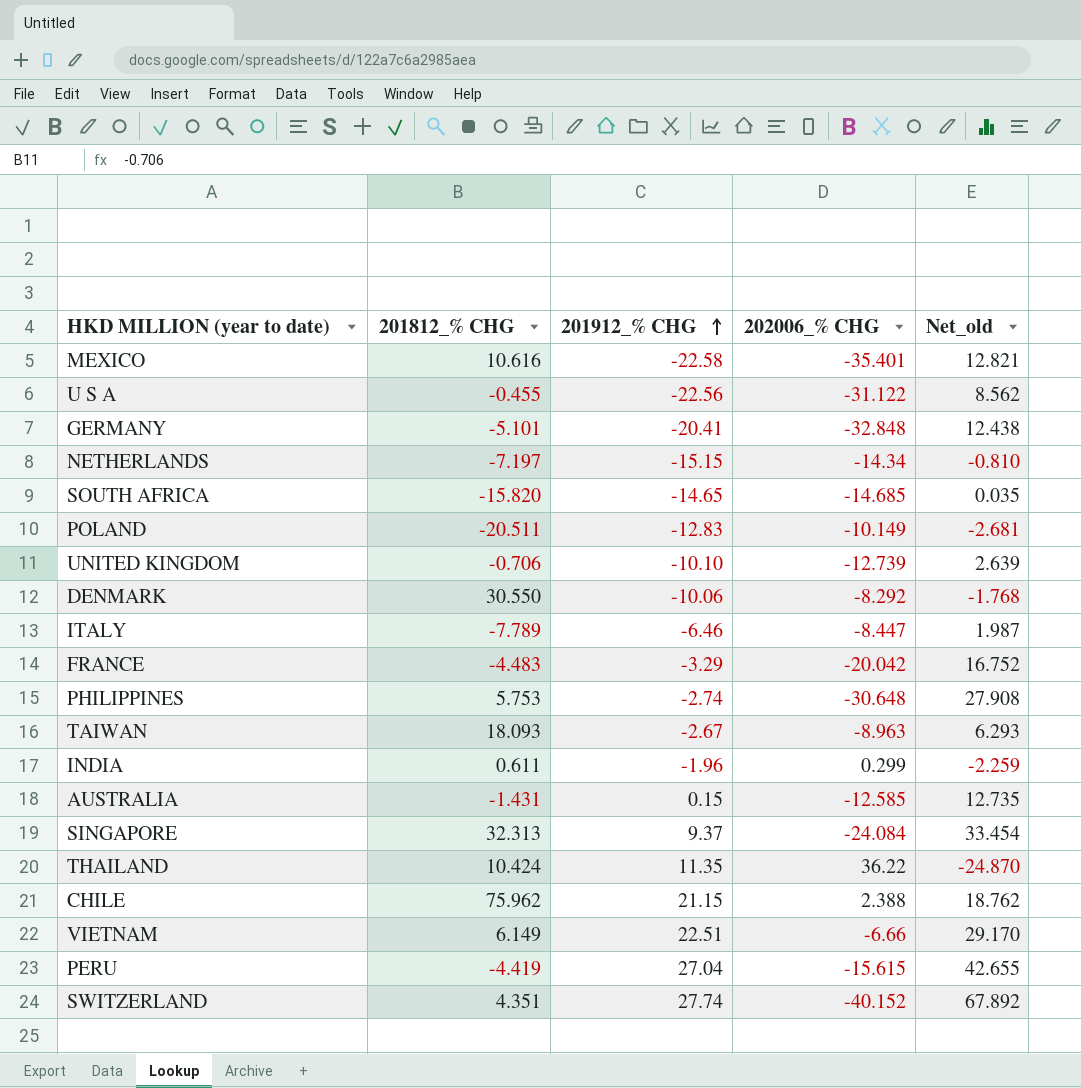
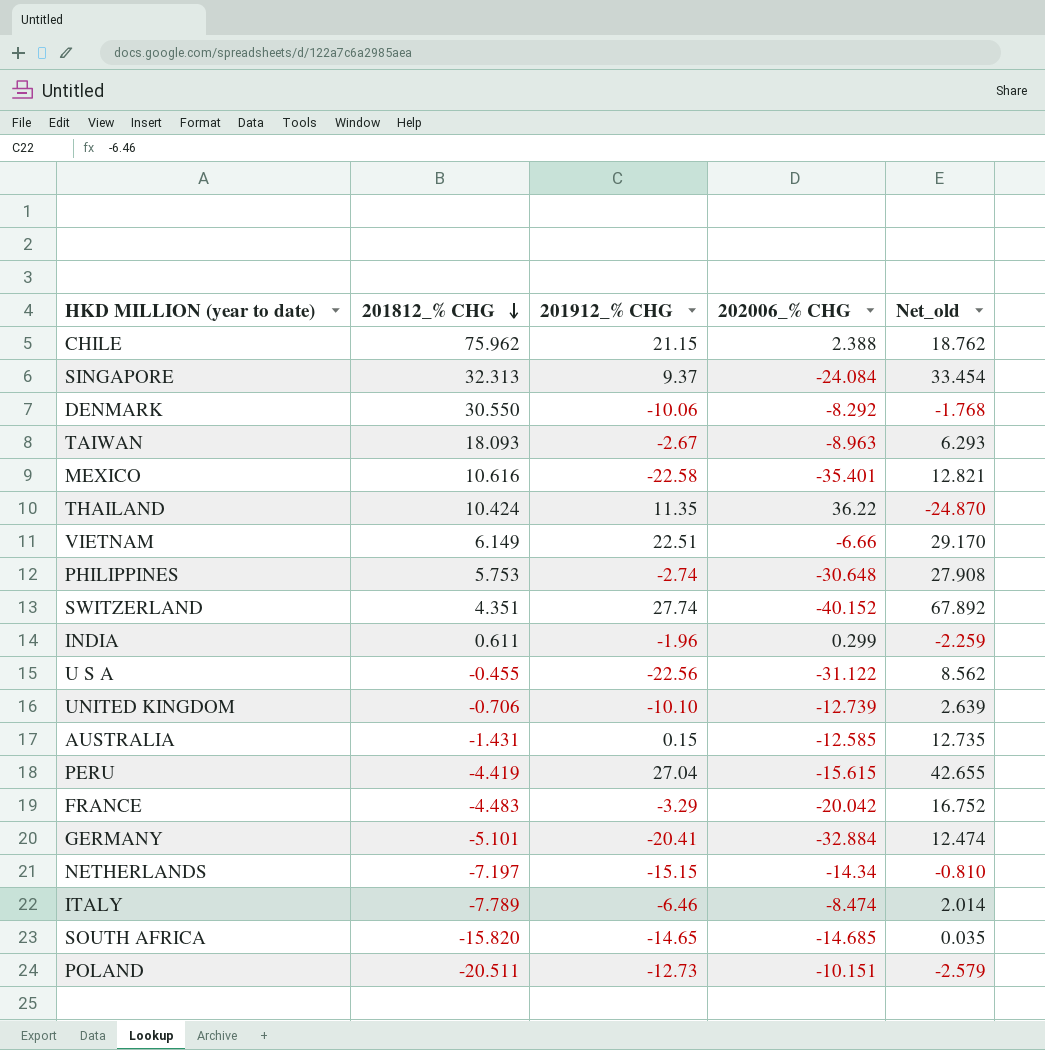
row order: 201912_% CHG ascending -> 201812_% CHG descending
GERMANY | 202006_% CHG: -32.848 -> -32.884
GERMANY | Net_old: 12.438 -> 12.474
ITALY | 202006_% CHG: -8.447 -> -8.474
ITALY | Net_old: 1.987 -> 2.014
POLAND | 201912_% CHG: -12.83 -> -12.73
POLAND | 202006_% CHG: -10.149 -> -10.151
POLAND | Net_old: -2.681 -> -2.579

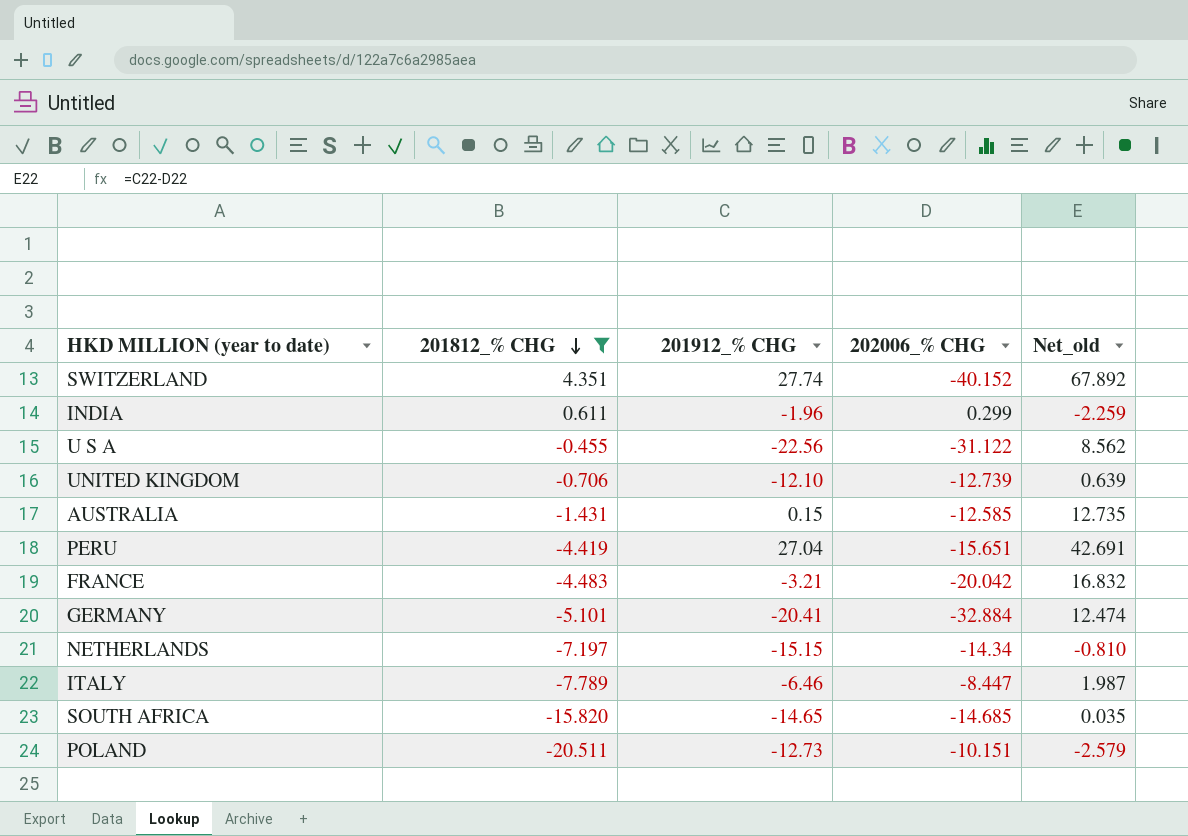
filter: none -> 201812_% CHG <= 4.351
UNITED KINGDOM | 201912_% CHG: -10.10 -> -12.10
UNITED KINGDOM | Net_old: 2.639 -> 0.639
PERU | 202006_% CHG: -15.615 -> -15.651
PERU | Net_old: 42.655 -> 42.691
FRANCE | 201912_% CHG: -3.29 -> -3.21
FRANCE | Net_old: 16.752 -> 16.832
ITALY | 202006_% CHG: -8.474 -> -8.447
ITALY | Net_old: 2.014 -> 1.987

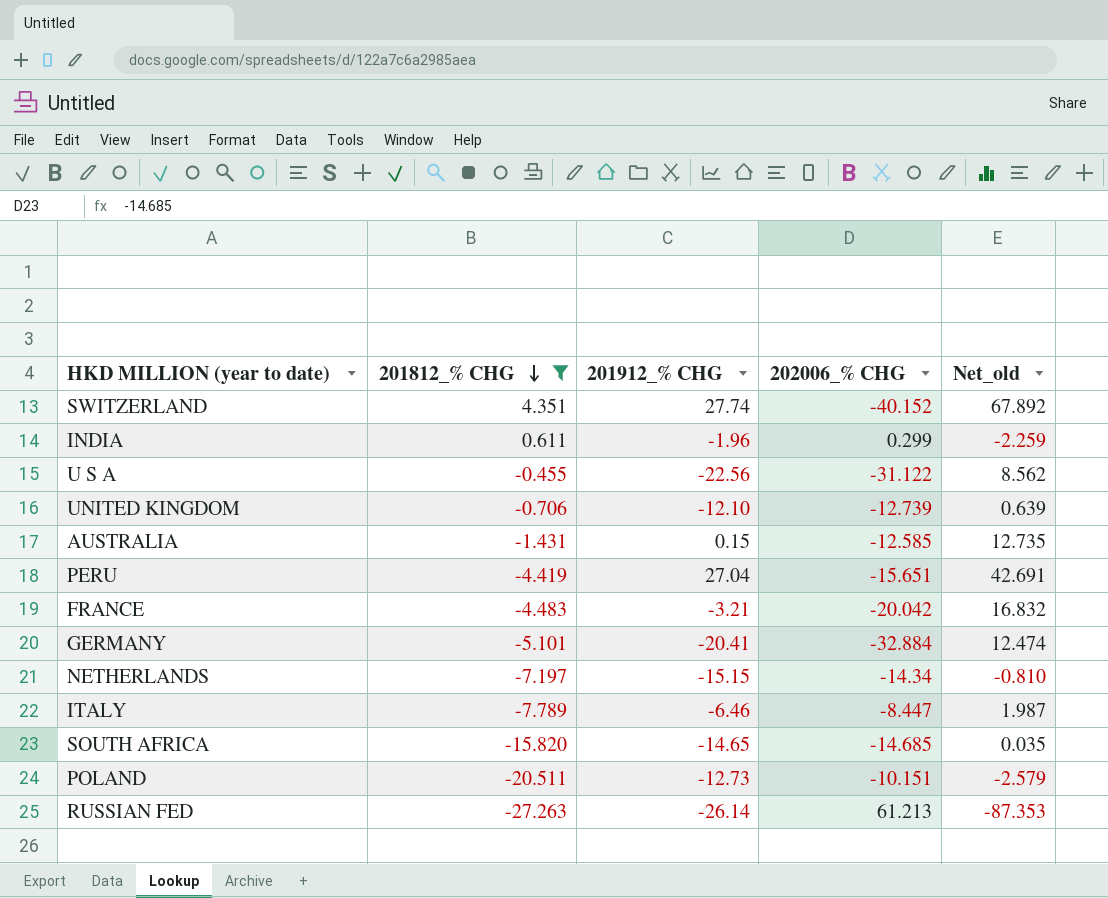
row RUSSIAN FED: none -> -27.263 | -26.14 | 61.213 | -87.353

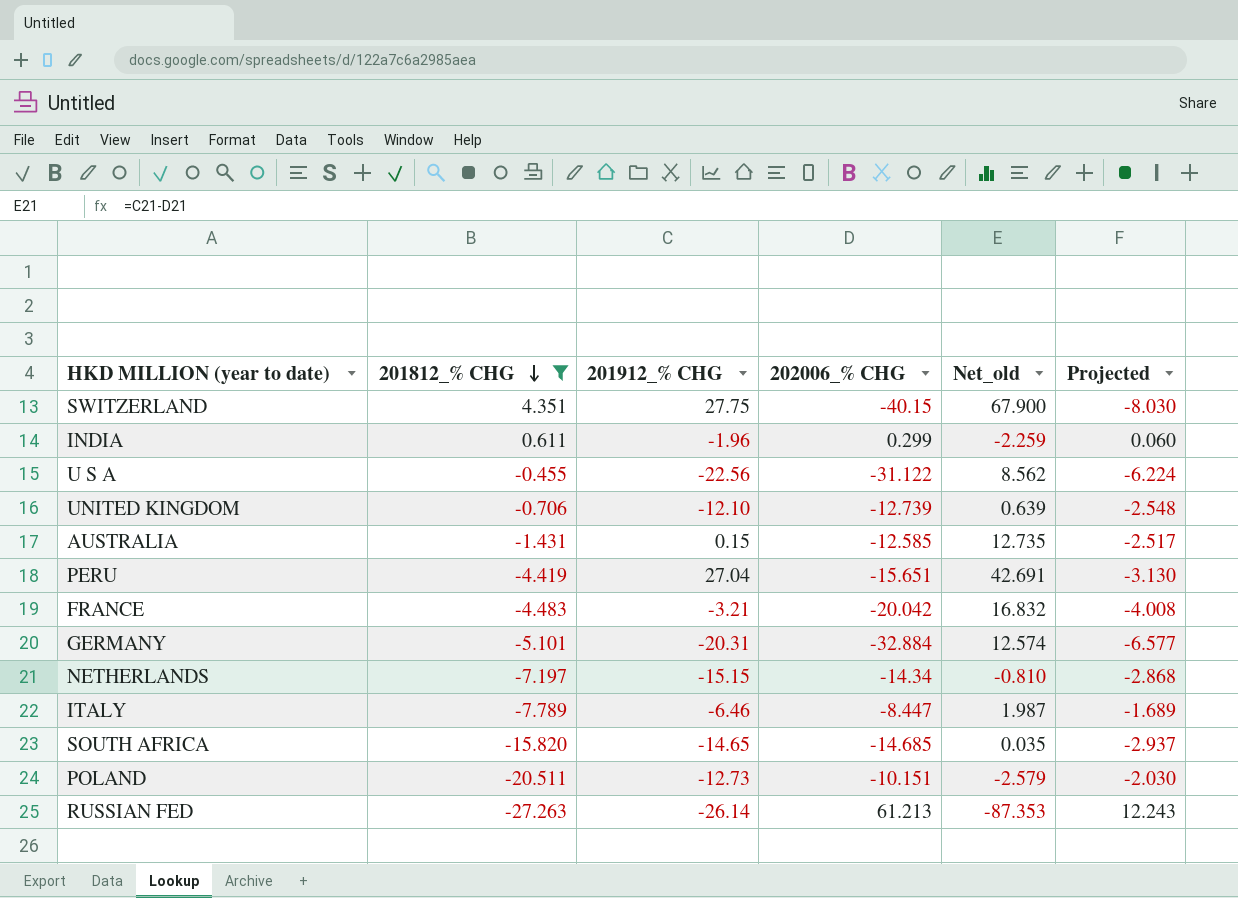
column Projected | formula: none -> [202006_% CHG] * 0.2
SWITZERLAND | 201912_% CHG: 27.74 -> 27.75
SWITZERLAND | 202006_% CHG: -40.152 -> -40.15
SWITZERLAND | Net_old: 67.892 -> 67.900
GERMANY | 201912_% CHG: -20.41 -> -20.31
GERMANY | Net_old: 12.474 -> 12.574

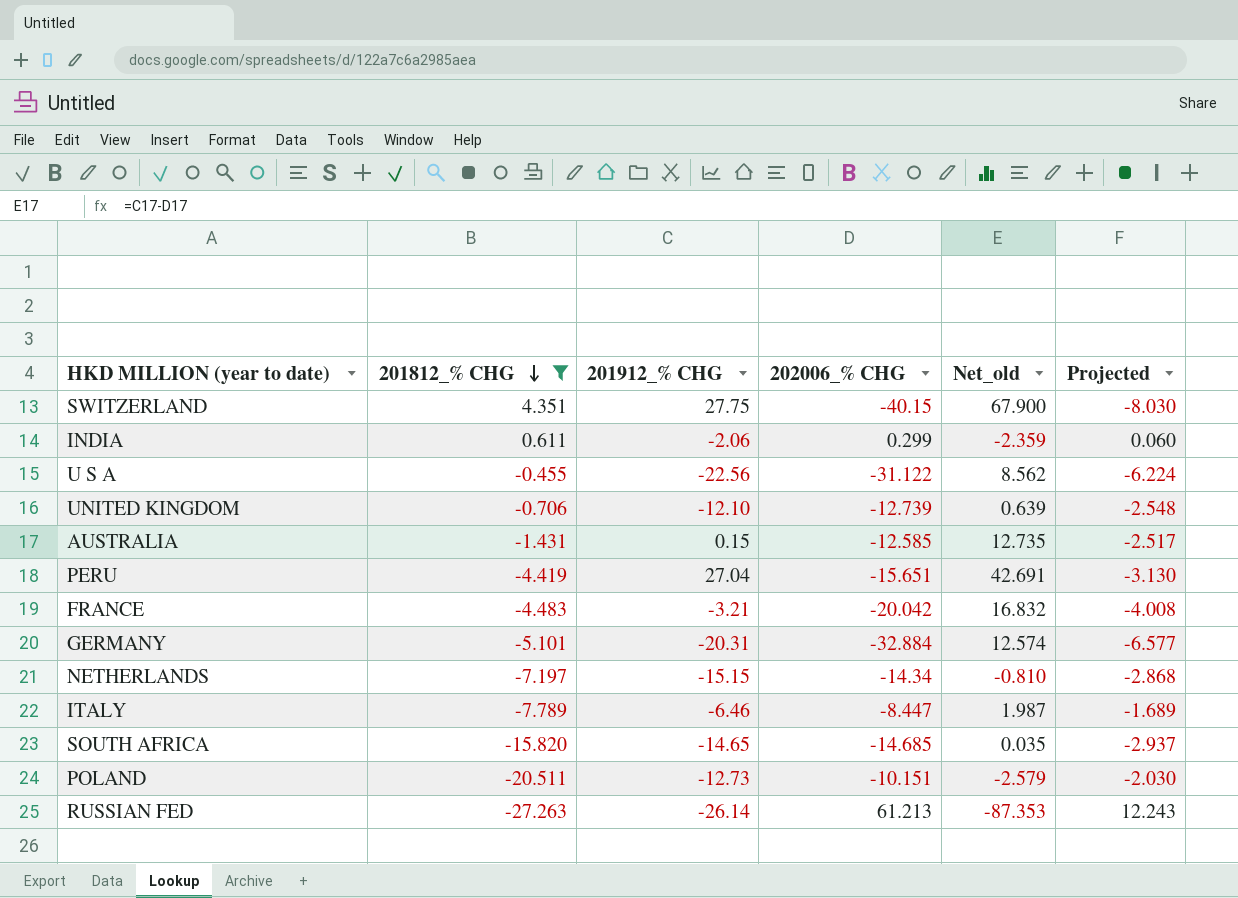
INDIA | 201912_% CHG: -1.96 -> -2.06
INDIA | Net_old: -2.259 -> -2.359

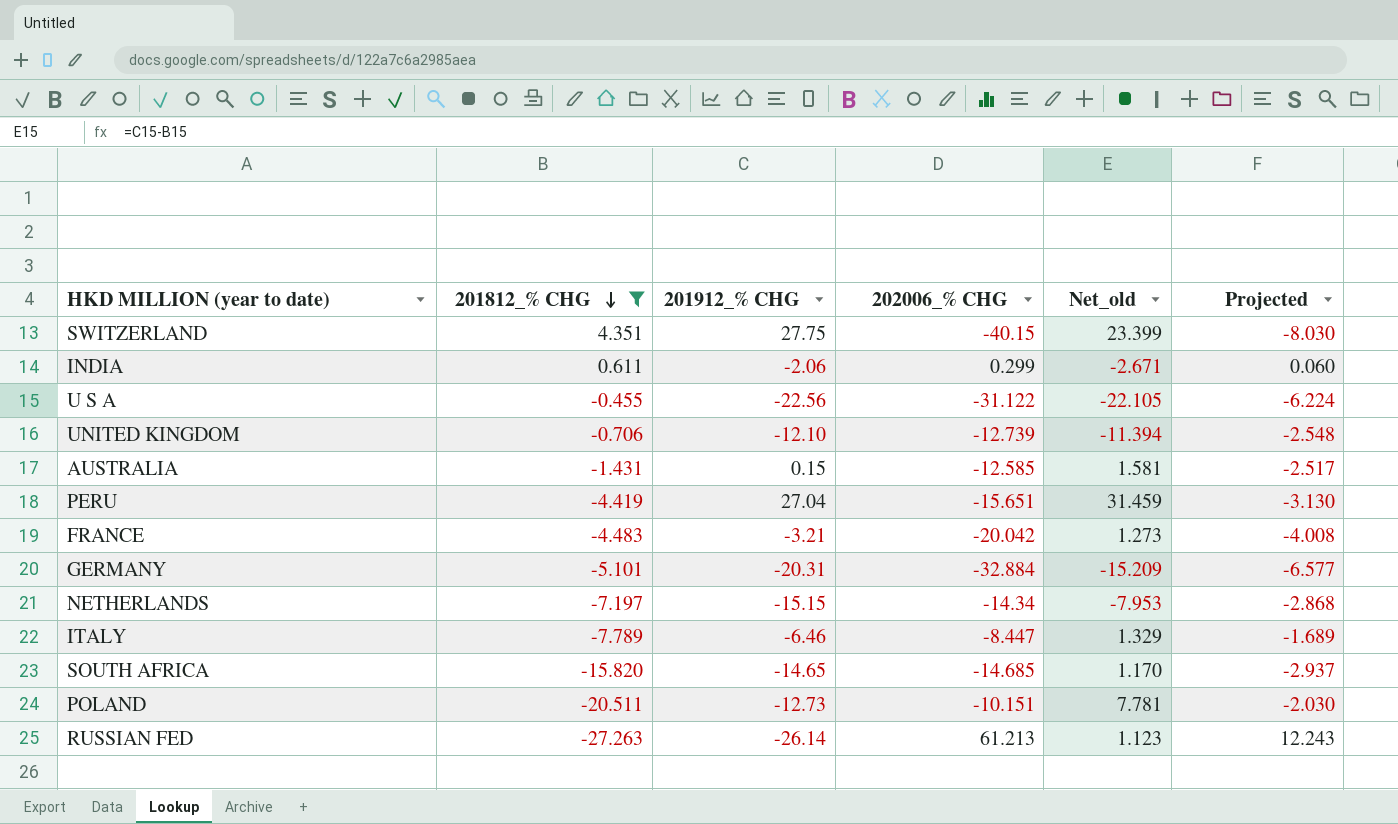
column Net_old | formula: [201912_% CHG] - [202006_% CHG] -> [201912_% CHG] - [201812_% CHG]

